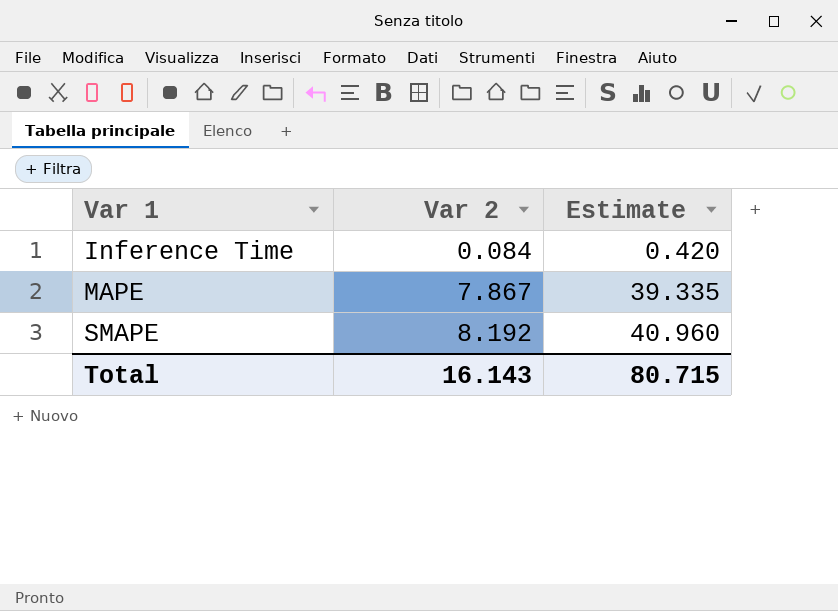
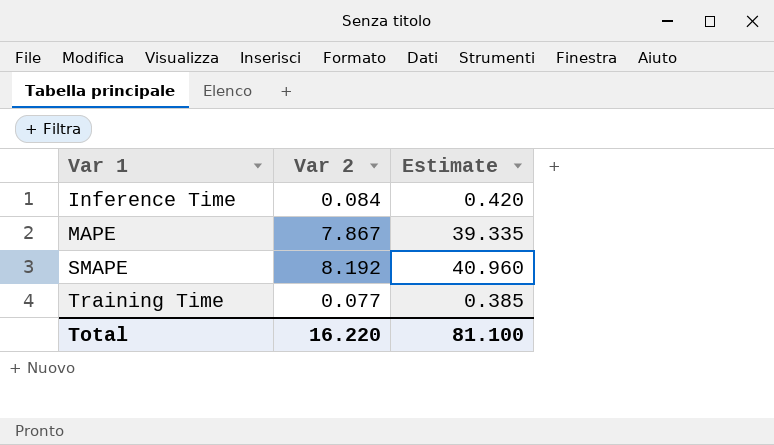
row Training Time: none -> 0.077 | 0.385
Total | Var 2: 16.143 -> 16.220
Total | Estimate: 80.715 -> 81.100

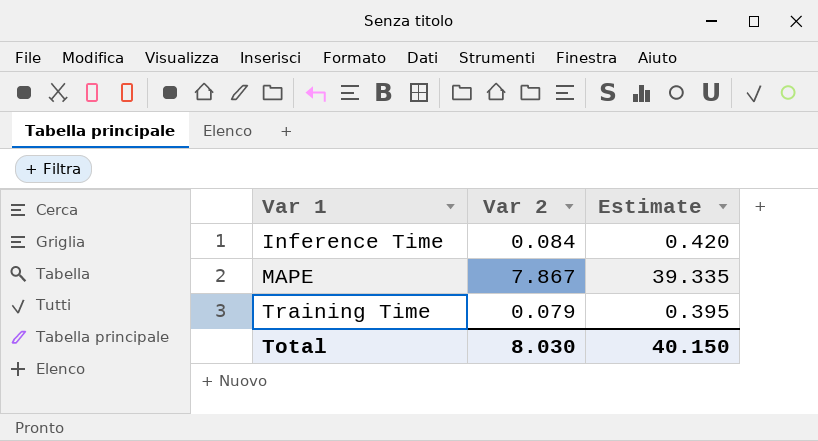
row SMAPE: 8.192 | 40.960 -> none
Training Time | Var 2: 0.077 -> 0.079
Training Time | Estimate: 0.385 -> 0.395
Total | Var 2: 16.220 -> 8.030
Total | Estimate: 81.100 -> 40.150

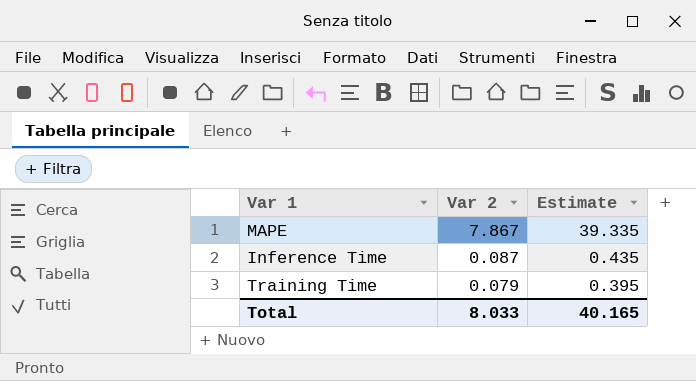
row order: Var 1 ascending -> Var 2 descending
Inference Time | Var 2: 0.084 -> 0.087
Inference Time | Estimate: 0.420 -> 0.435
Total | Var 2: 8.030 -> 8.033
Total | Estimate: 40.150 -> 40.165

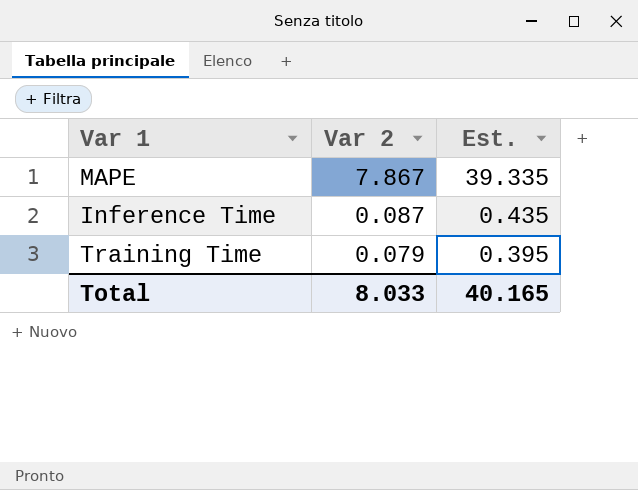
column name: Estimate -> Est.

